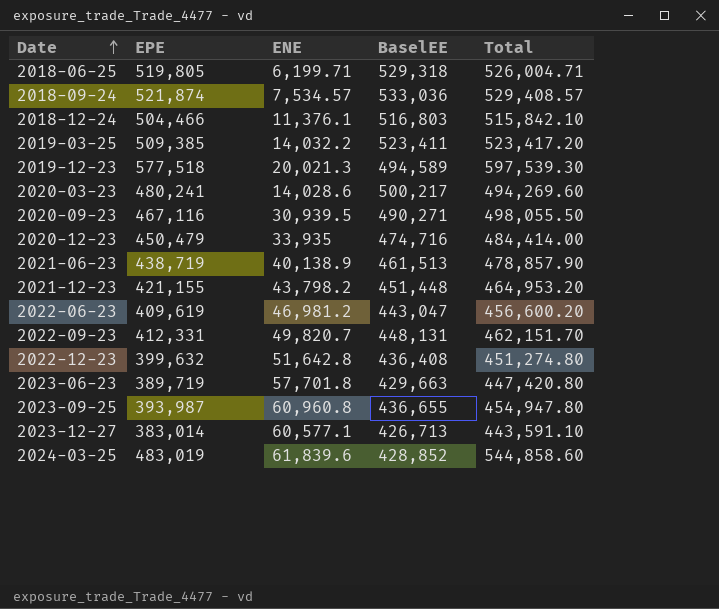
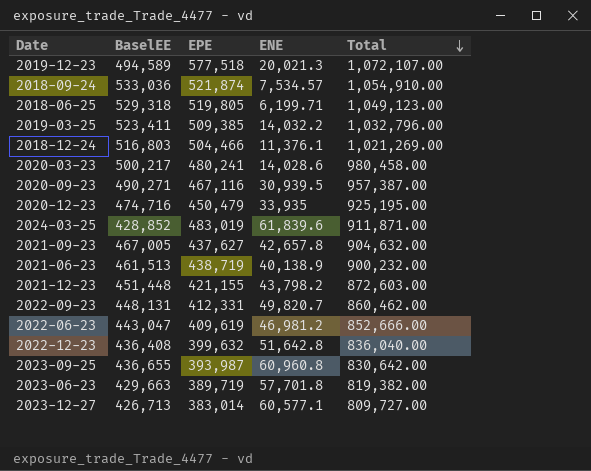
row order: Date ascending -> Total descending
column BaselEE | position: 4 -> 2
column Total | formula: [EPE] + [ENE] -> [BaselEE] + [EPE]
row 2021-09-23: none -> 467,005 | 437,627 | 42,657.8 | 904,632.00

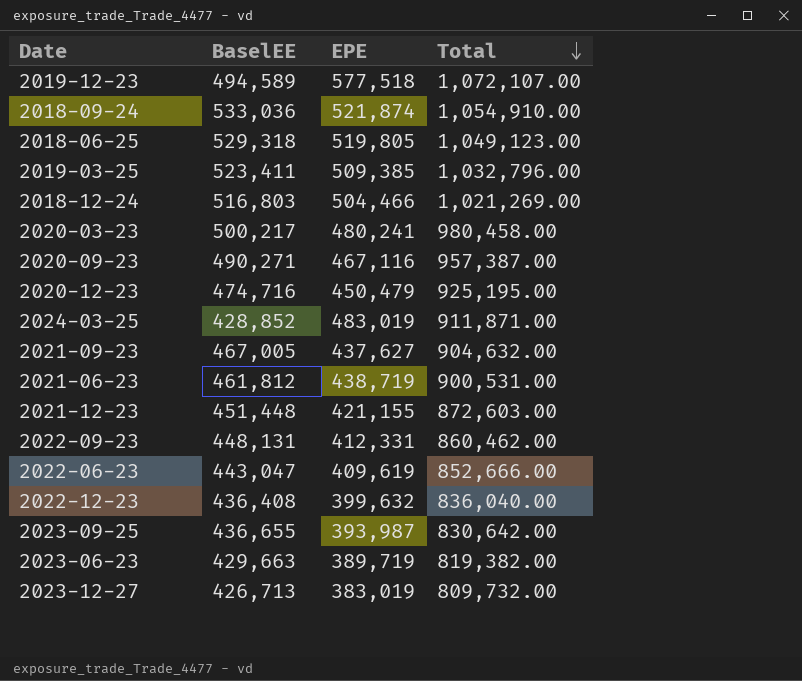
column ENE | position: 4 -> none
2021-06-23 | BaselEE: 461,513 -> 461,812
2021-06-23 | Total: 900,232.00 -> 900,531.00
2023-12-27 | EPE: 383,014 -> 383,019
2023-12-27 | Total: 809,727.00 -> 809,732.00

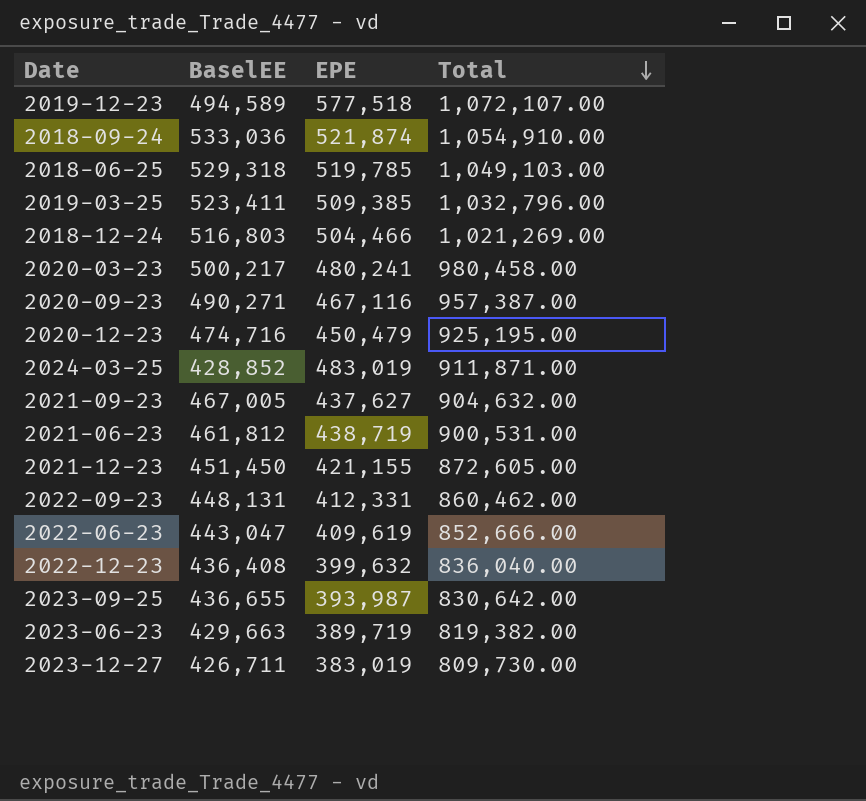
2018-06-25 | EPE: 519,805 -> 519,785
2018-06-25 | Total: 1,049,123.00 -> 1,049,103.00
2021-12-23 | BaselEE: 451,448 -> 451,450
2021-12-23 | Total: 872,603.00 -> 872,605.00
2023-12-27 | BaselEE: 426,713 -> 426,711
2023-12-27 | Total: 809,732.00 -> 809,730.00

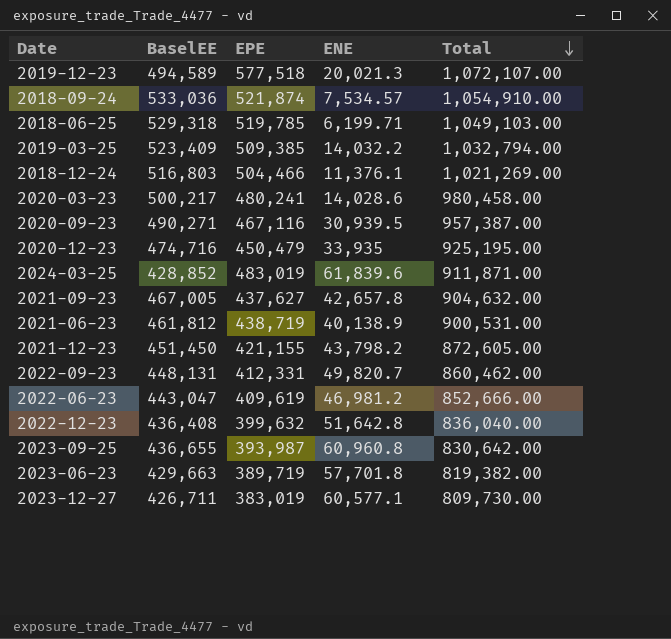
column ENE | position: none -> 4
2019-03-25 | BaselEE: 523,411 -> 523,409
2019-03-25 | Total: 1,032,796.00 -> 1,032,794.00

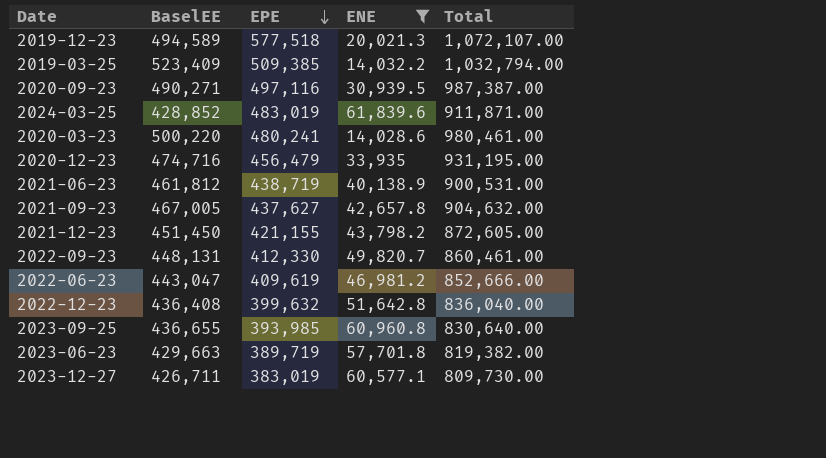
filter: none -> ENE >= 14,028.6
row order: Total descending -> EPE descending
2020-09-23 | EPE: 467,116 -> 497,116
2020-09-23 | Total: 957,387.00 -> 987,387.00
2020-03-23 | BaselEE: 500,217 -> 500,220
2020-03-23 | Total: 980,458.00 -> 980,461.00
2020-12-23 | EPE: 450,479 -> 456,479
2020-12-23 | Total: 925,195.00 -> 931,195.00
2022-09-23 | EPE: 412,331 -> 412,330
2022-09-23 | Total: 860,462.00 -> 860,461.00
2023-09-25 | EPE: 393,987 -> 393,985
2023-09-25 | Total: 830,642.00 -> 830,640.00

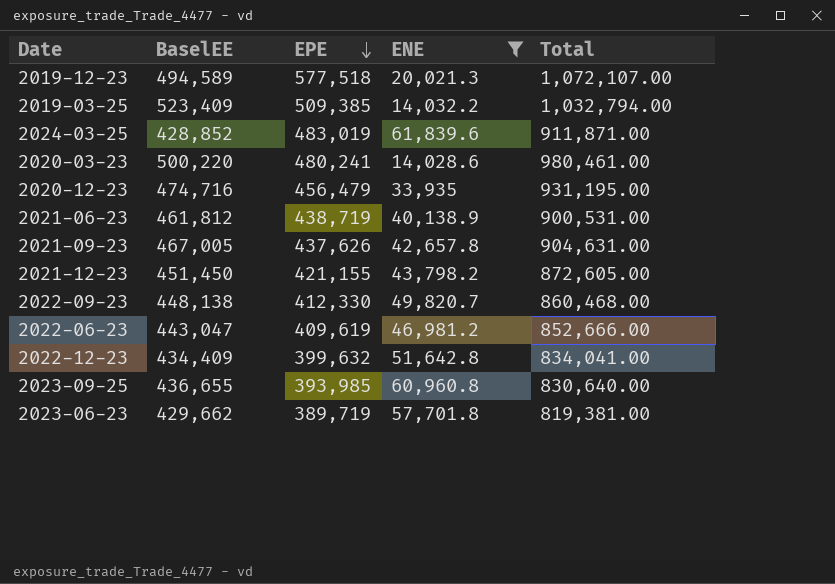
row 2020-09-23: 490,271 | 497,116 | 30,939.5 | 987,387.00 -> none
row 2023-12-27: 426,711 | 383,019 | 60,577.1 | 809,730.00 -> none
2021-09-23 | EPE: 437,627 -> 437,626
2021-09-23 | Total: 904,632.00 -> 904,631.00
2022-09-23 | BaselEE: 448,131 -> 448,138
2022-09-23 | Total: 860,461.00 -> 860,468.00
2022-12-23 | BaselEE: 436,408 -> 434,409
2022-12-23 | Total: 836,040.00 -> 834,041.00
2023-06-23 | BaselEE: 429,663 -> 429,662
2023-06-23 | Total: 819,382.00 -> 819,381.00

